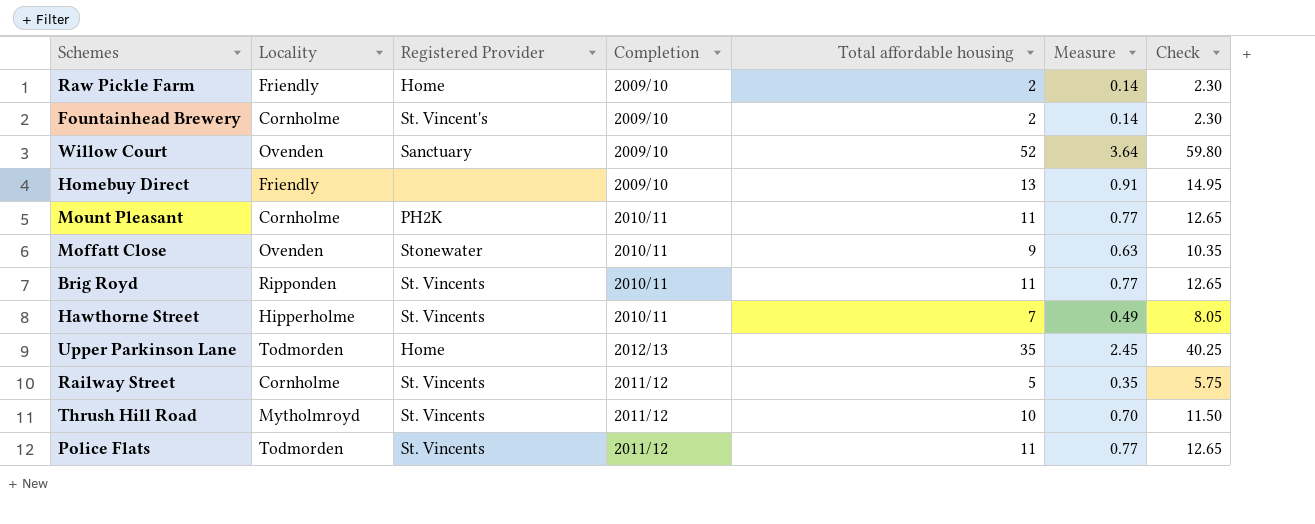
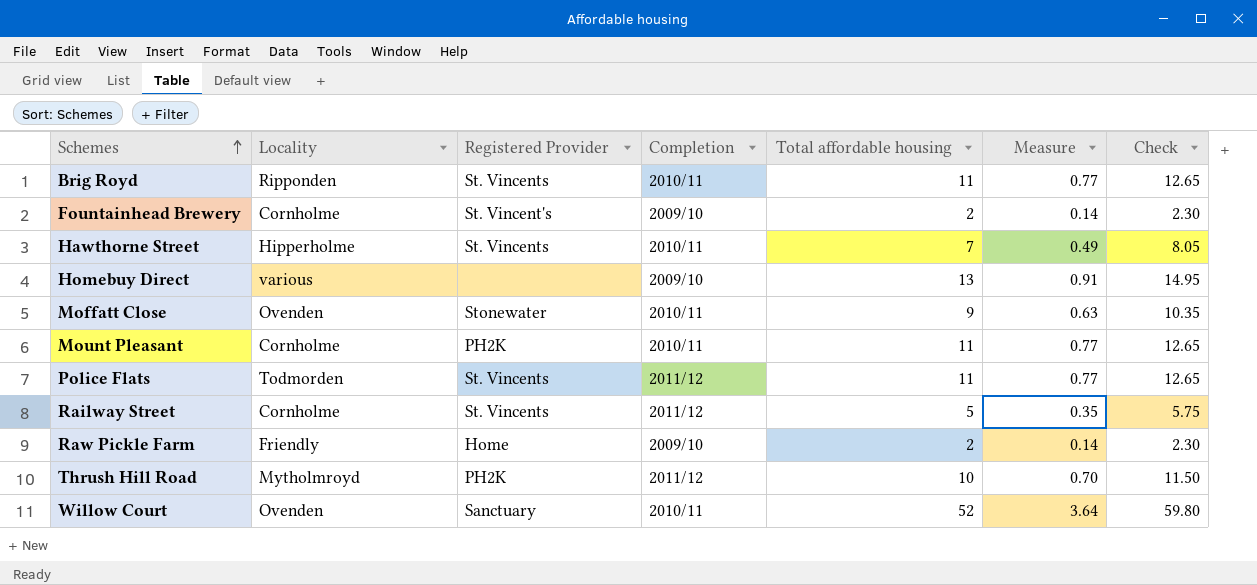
row order: none -> Schemes ascending
row Upper Parkinson Lane: Todmorden | Home | 2012/13 | 35 | 2.45 | 40.25 -> none
Homebuy Direct | Locality: Friendly -> various
Thrush Hill Road | Registered Provider: St. Vincents -> PH2K
Willow Court | Completion: 2009/10 -> 2010/11

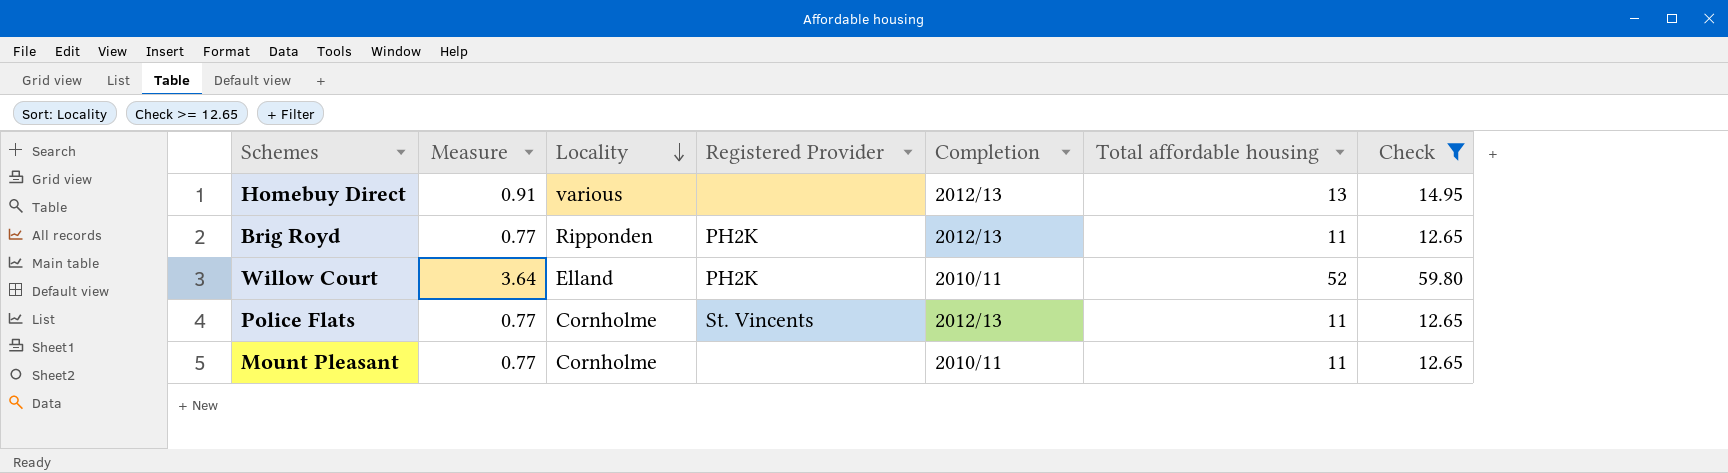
filter: none -> Check >= 12.65
row order: Schemes ascending -> Locality descending
column Measure | position: 6 -> 2
Homebuy Direct | Completion: 2009/10 -> 2012/13
Brig Royd | Registered Provider: St. Vincents -> PH2K
Brig Royd | Completion: 2010/11 -> 2012/13
Willow Court | Locality: Ovenden -> Elland
Willow Court | Registered Provider: Sanctuary -> PH2K
Police Flats | Locality: Todmorden -> Cornholme
Police Flats | Completion: 2011/12 -> 2012/13
Mount Pleasant | Registered Provider: PH2K -> none

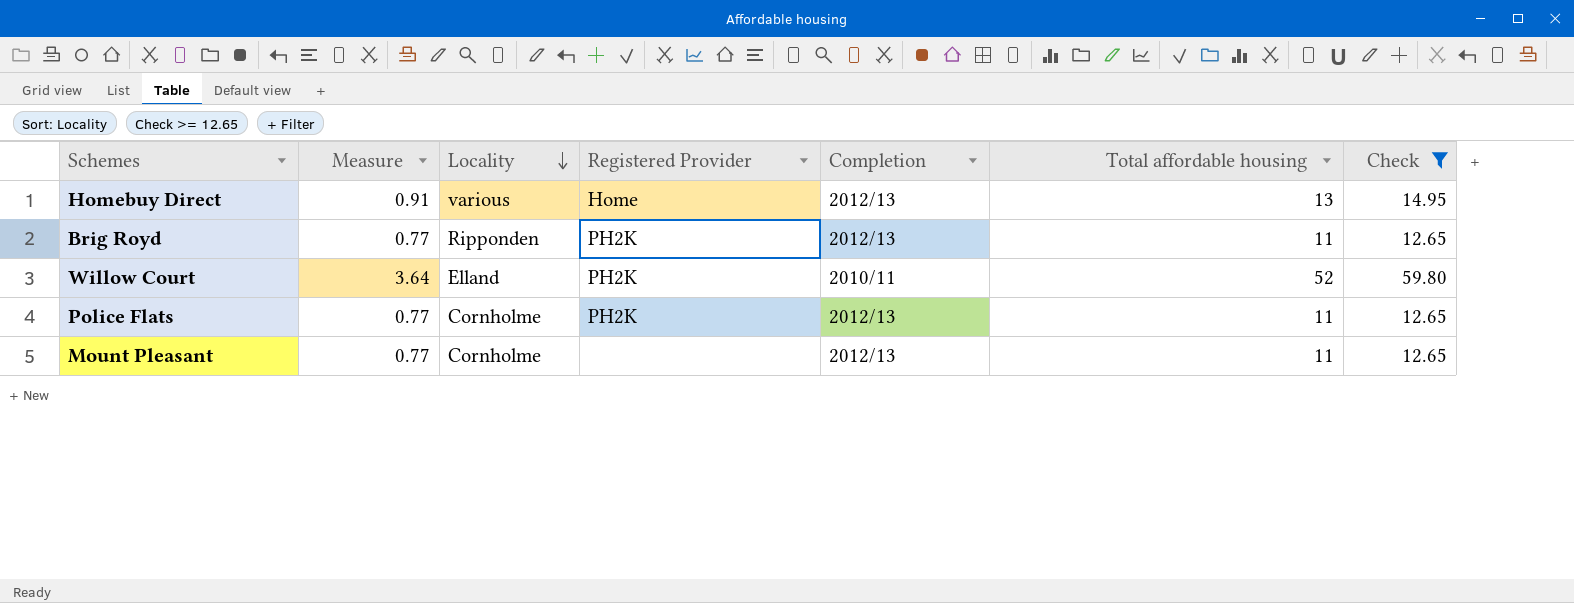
Homebuy Direct | Registered Provider: none -> Home
Police Flats | Registered Provider: St. Vincents -> PH2K
Mount Pleasant | Completion: 2010/11 -> 2012/13

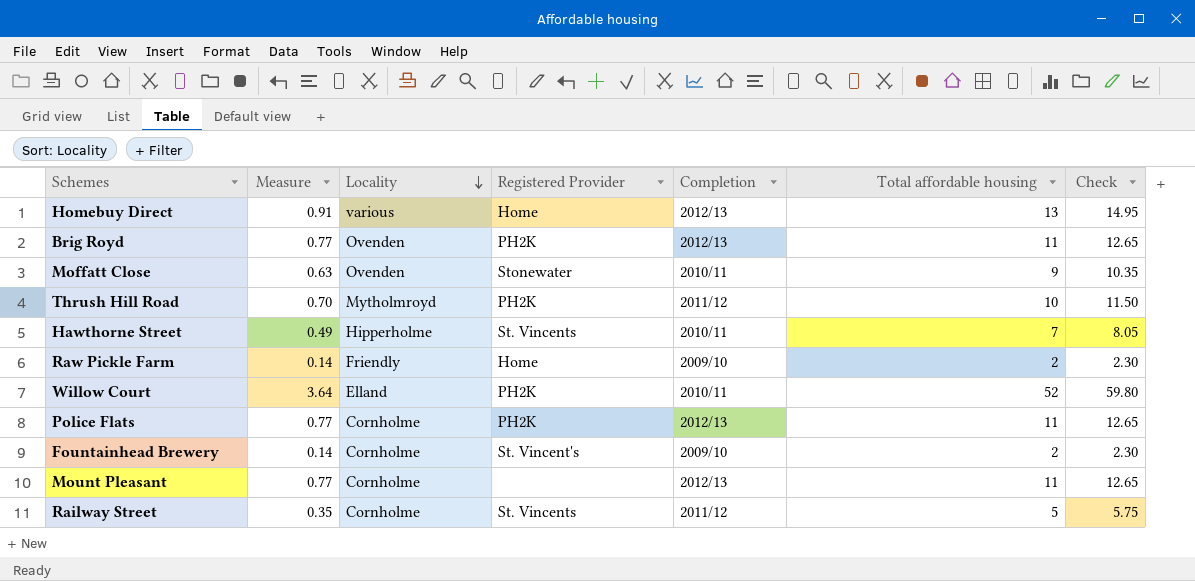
filter: Check >= 12.65 -> none
Brig Royd | Locality: Ripponden -> Ovenden

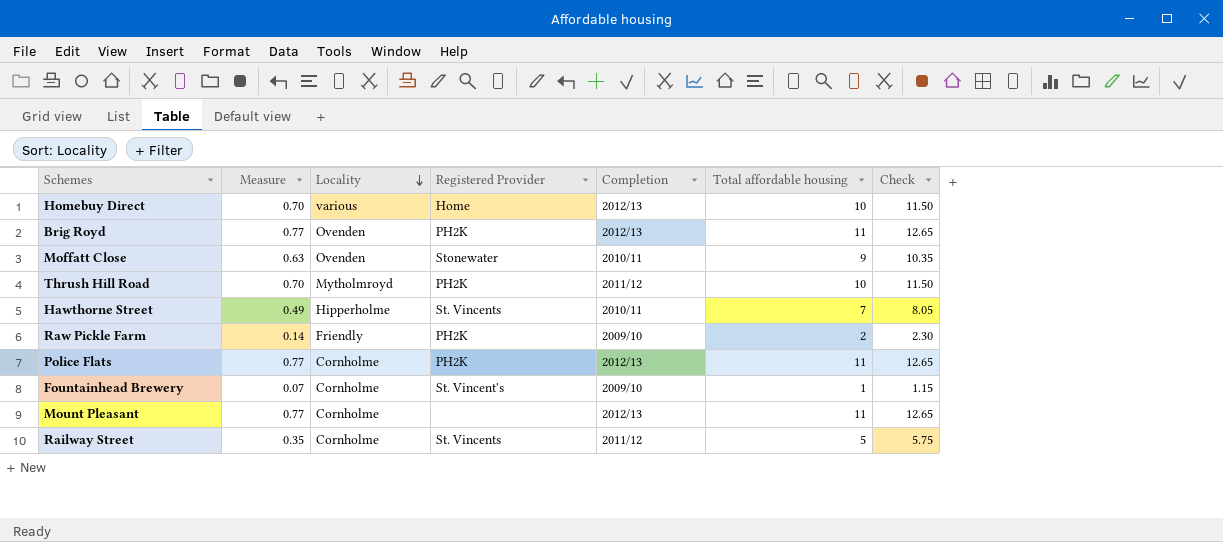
row Willow Court: 3.64 | Elland | PH2K | 2010/11 | 52 | 59.80 -> none
Homebuy Direct | Measure: 0.91 -> 0.70
Homebuy Direct | Total affordable housing: 13 -> 10
Homebuy Direct | Check: 14.95 -> 11.50
Raw Pickle Farm | Registered Provider: Home -> PH2K
Fountainhead Brewery | Measure: 0.14 -> 0.07
Fountainhead Brewery | Total affordable housing: 2 -> 1
Fountainhead Brewery | Check: 2.30 -> 1.15

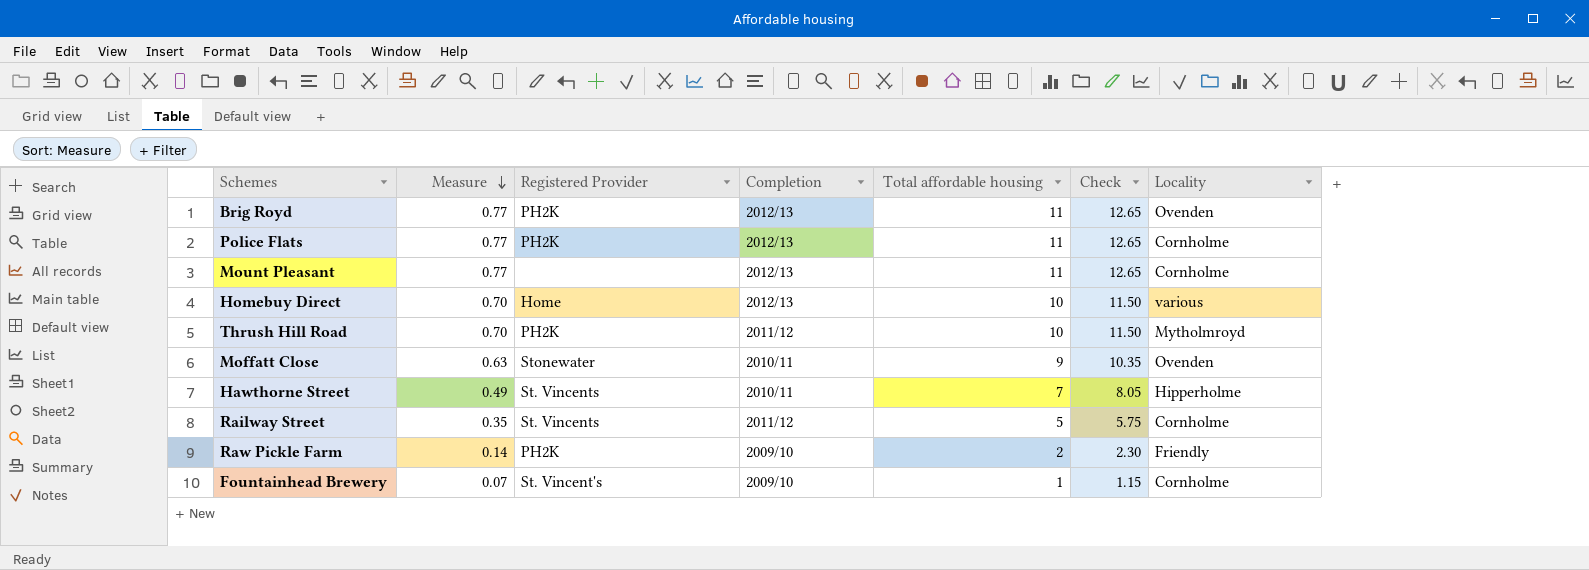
row order: Locality descending -> Measure descending
column Locality | position: 3 -> 7

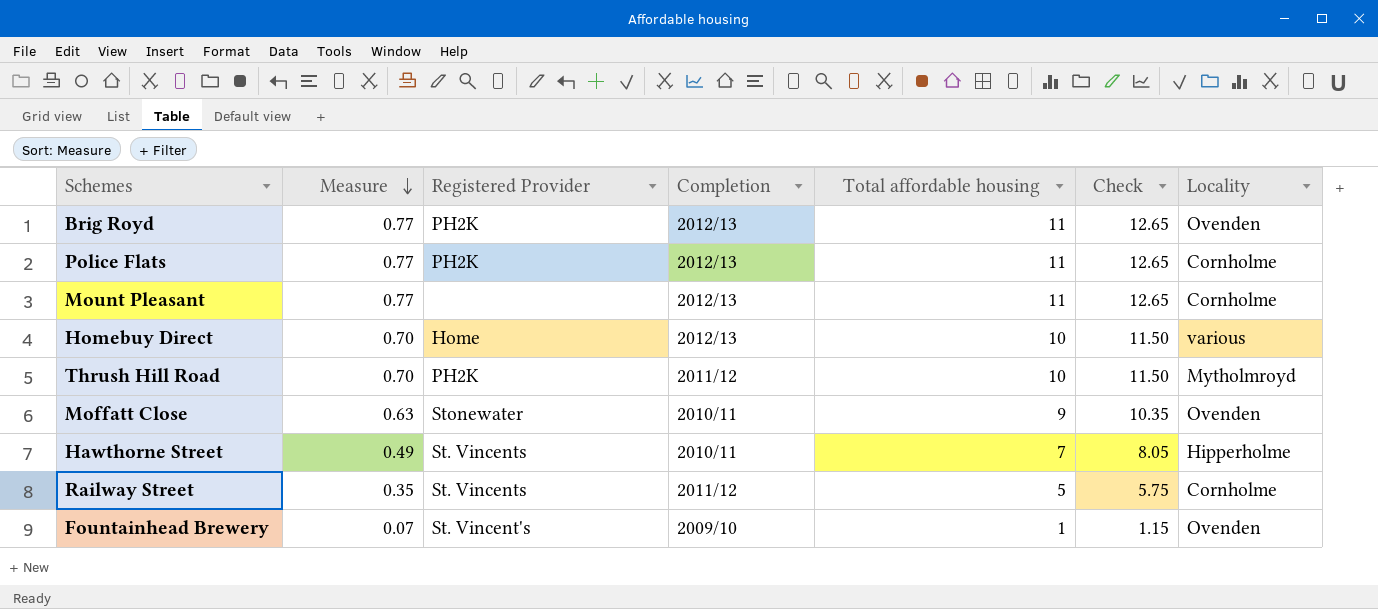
row Raw Pickle Farm: 0.14 | PH2K | 2009/10 | 2 | 2.30 | Friendly -> none
Fountainhead Brewery | Locality: Cornholme -> Ovenden

